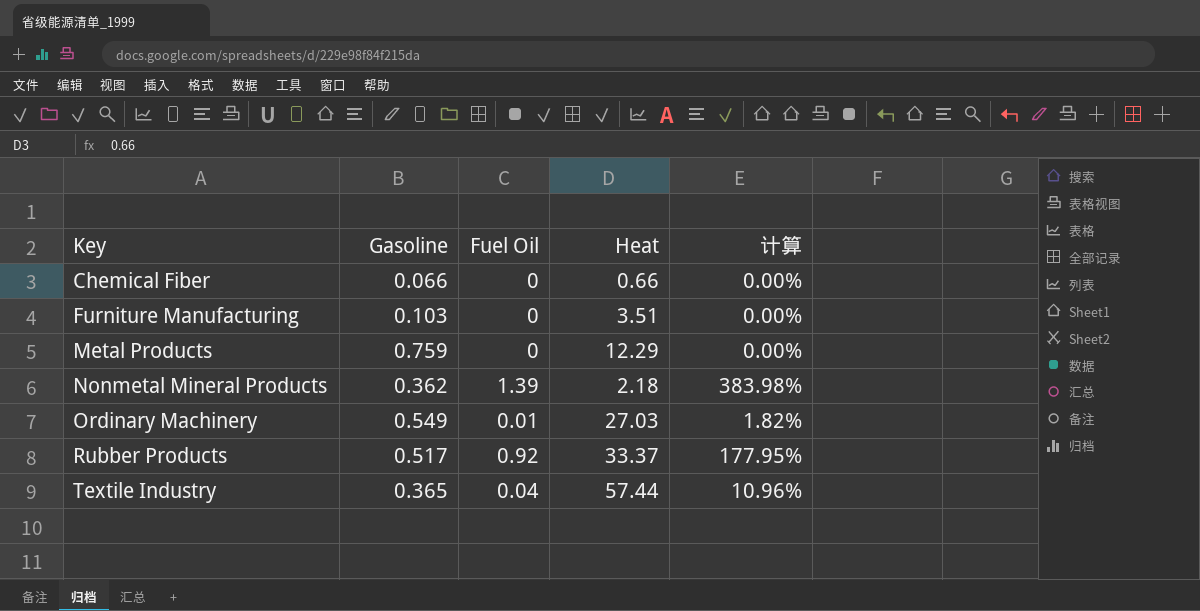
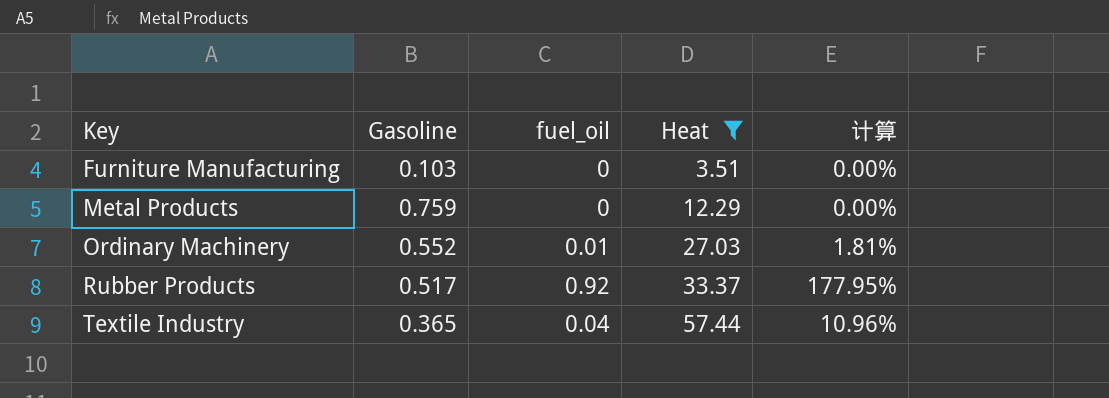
filter: none -> Heat >= 3.51
column name: Fuel Oil -> fuel_oil
Ordinary Machinery | Gasoline: 0.549 -> 0.552
Ordinary Machinery | 计算: 1.82% -> 1.81%

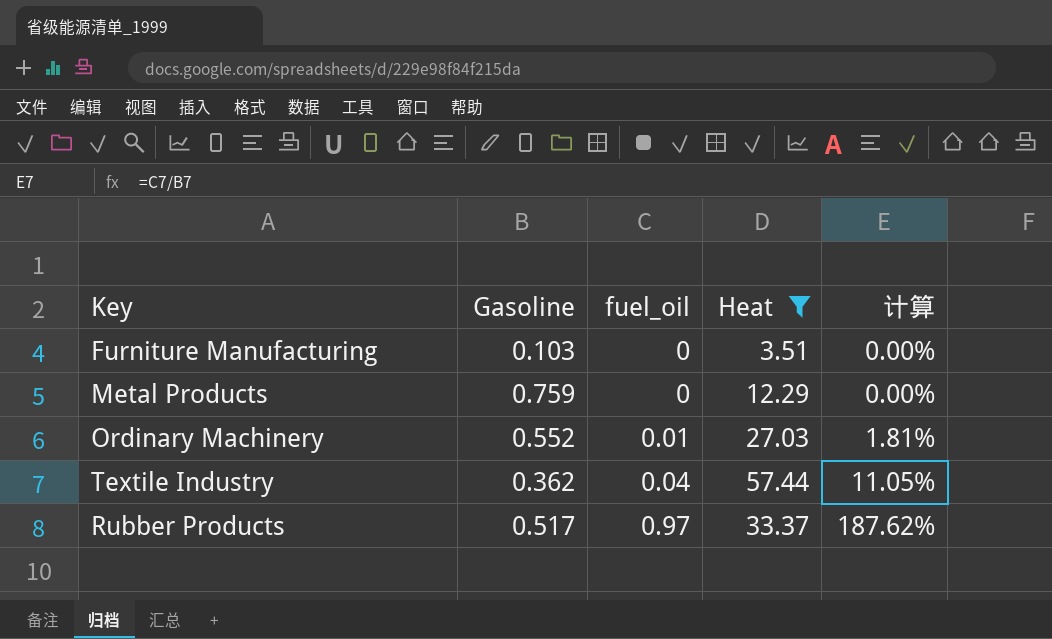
row order: Key ascending -> fuel_oil ascending
Textile Industry | Gasoline: 0.365 -> 0.362
Textile Industry | 计算: 10.96% -> 11.05%
Rubber Products | fuel_oil: 0.92 -> 0.97
Rubber Products | 计算: 177.95% -> 187.62%

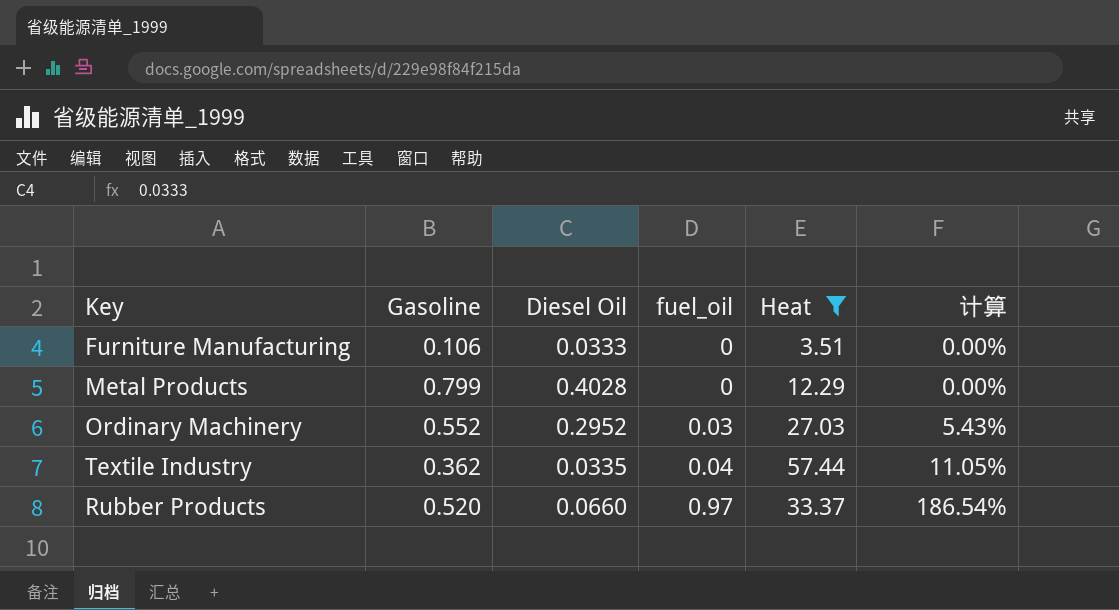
column Diesel Oil | position: none -> 3
Furniture Manufacturing | Gasoline: 0.103 -> 0.106
Metal Products | Gasoline: 0.759 -> 0.799
Ordinary Machinery | fuel_oil: 0.01 -> 0.03
Ordinary Machinery | 计算: 1.81% -> 5.43%
Rubber Products | Gasoline: 0.517 -> 0.520
Rubber Products | 计算: 187.62% -> 186.54%

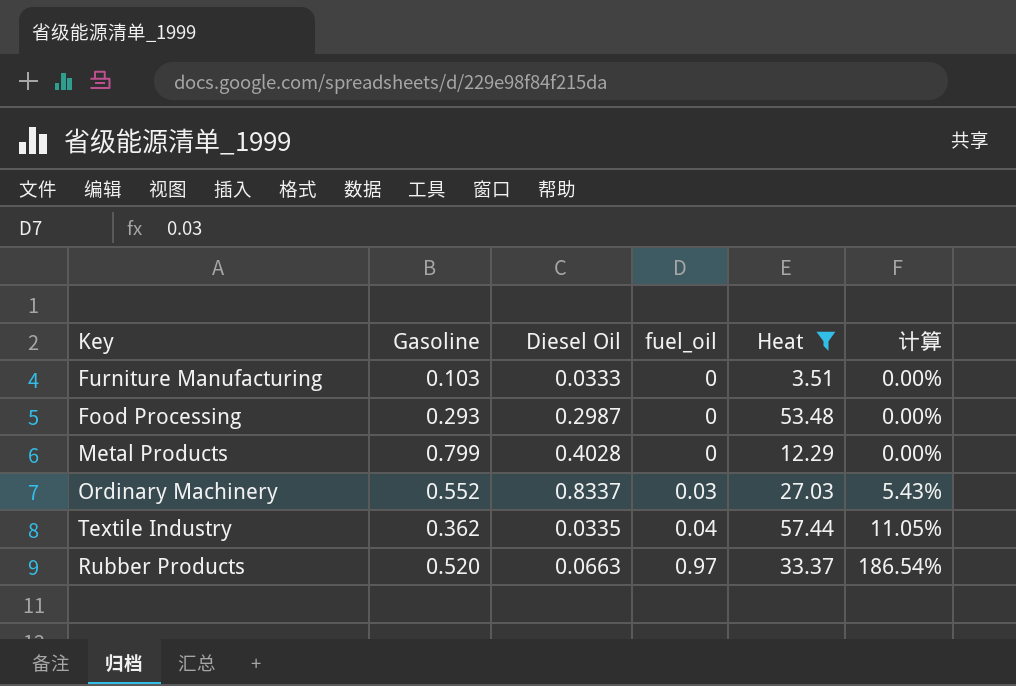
Furniture Manufacturing | Gasoline: 0.106 -> 0.103
row Food Processing: none -> 0.293 | 0.2987 | 0 | 53.48 | 0.00%
Ordinary Machinery | Diesel Oil: 0.2952 -> 0.8337
Rubber Products | Diesel Oil: 0.0660 -> 0.0663

